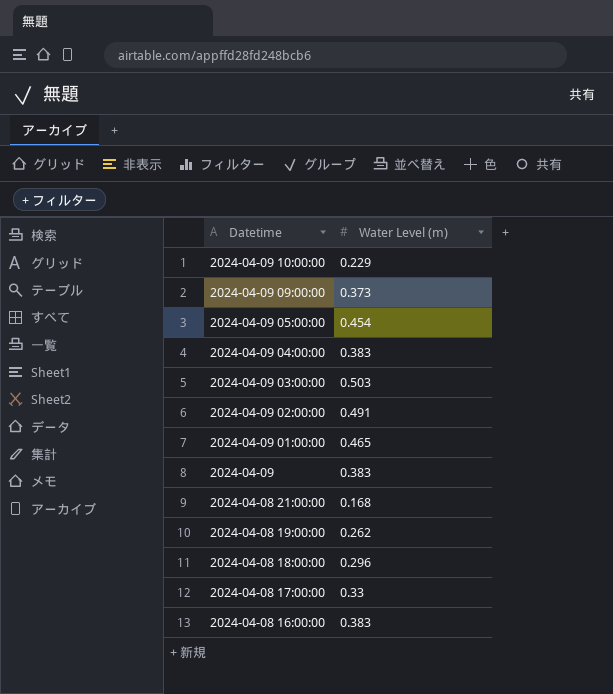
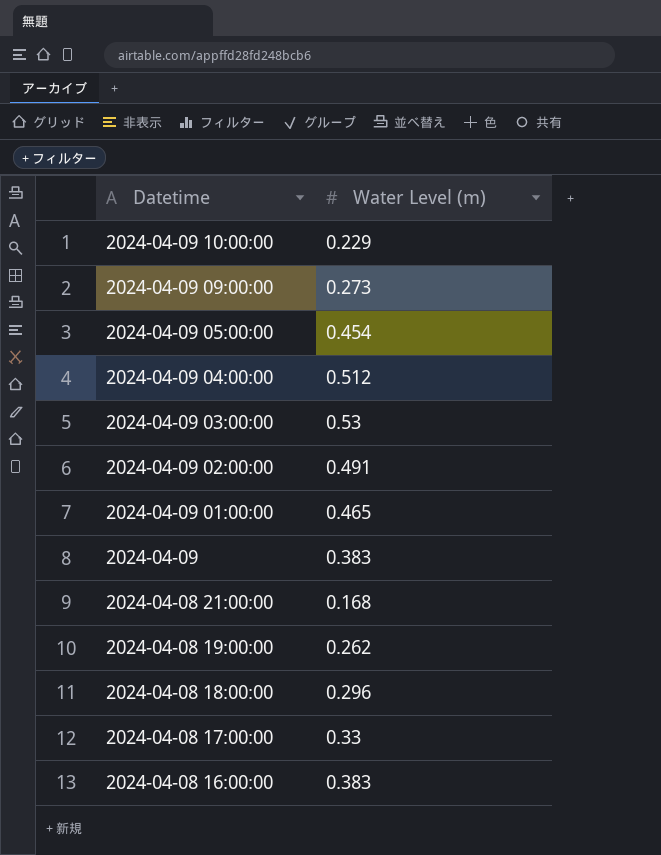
2024-04-09 09:00:00 | Water Level (m): 0.373 -> 0.273
2024-04-09 04:00:00 | Water Level (m): 0.383 -> 0.512
2024-04-09 03:00:00 | Water Level (m): 0.503 -> 0.53

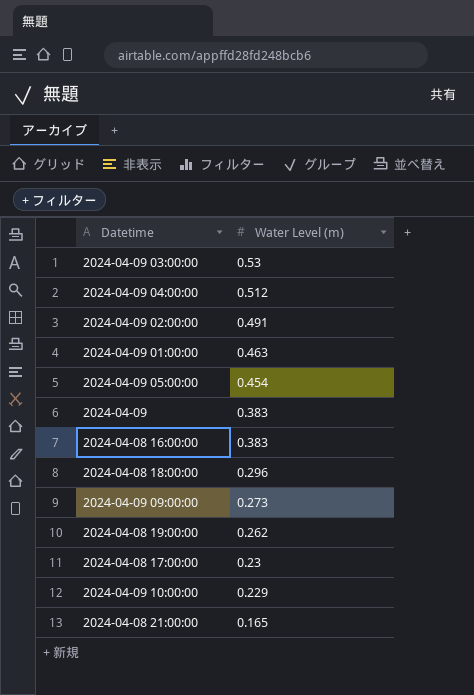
row order: Datetime descending -> Water Level (m) descending
2024-04-09 01:00:00 | Water Level (m): 0.465 -> 0.463
2024-04-08 17:00:00 | Water Level (m): 0.33 -> 0.23
2024-04-08 21:00:00 | Water Level (m): 0.168 -> 0.165

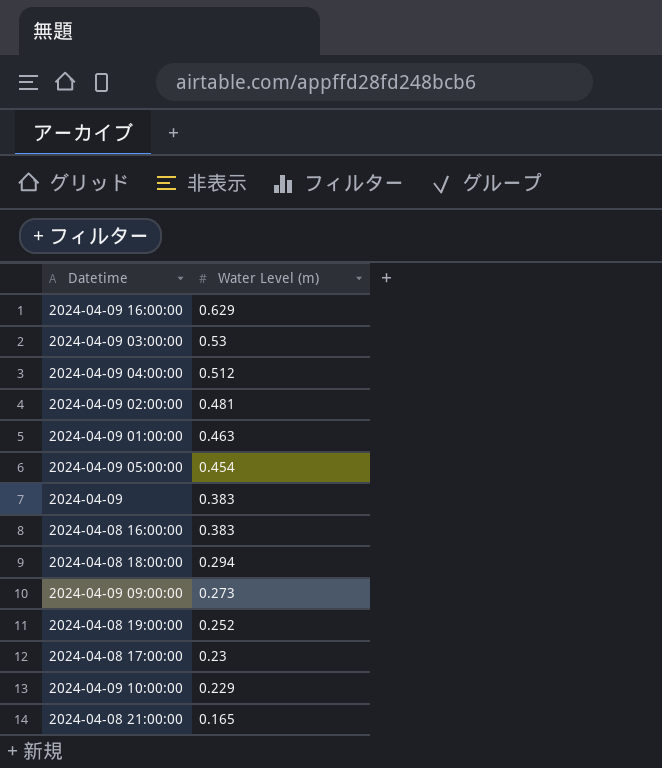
row 2024-04-09 16:00:00: none -> 0.629
2024-04-09 02:00:00 | Water Level (m): 0.491 -> 0.481
2024-04-08 18:00:00 | Water Level (m): 0.296 -> 0.294
2024-04-08 19:00:00 | Water Level (m): 0.262 -> 0.252

